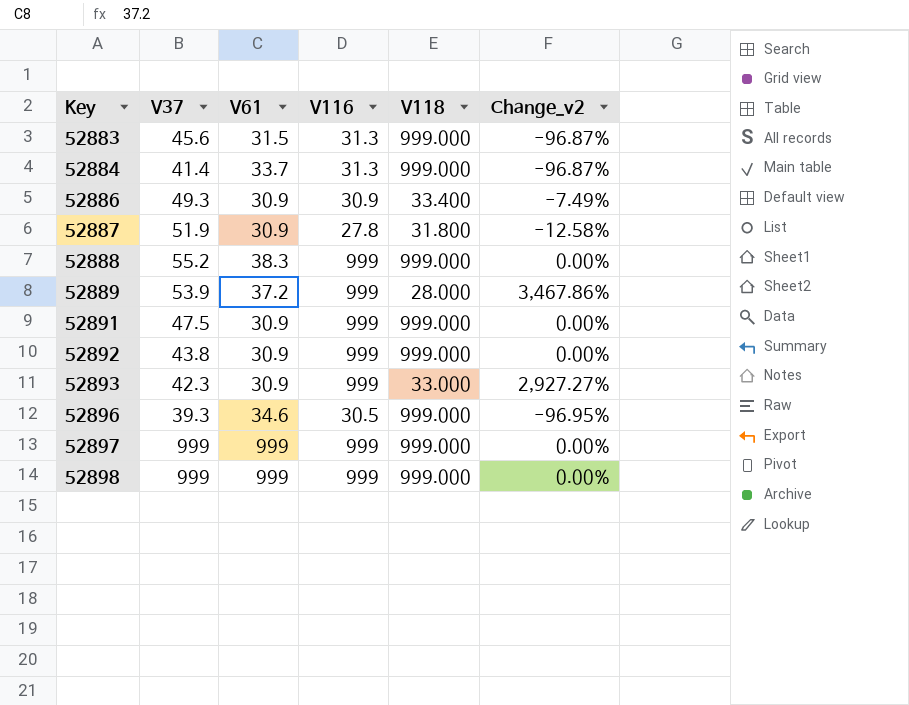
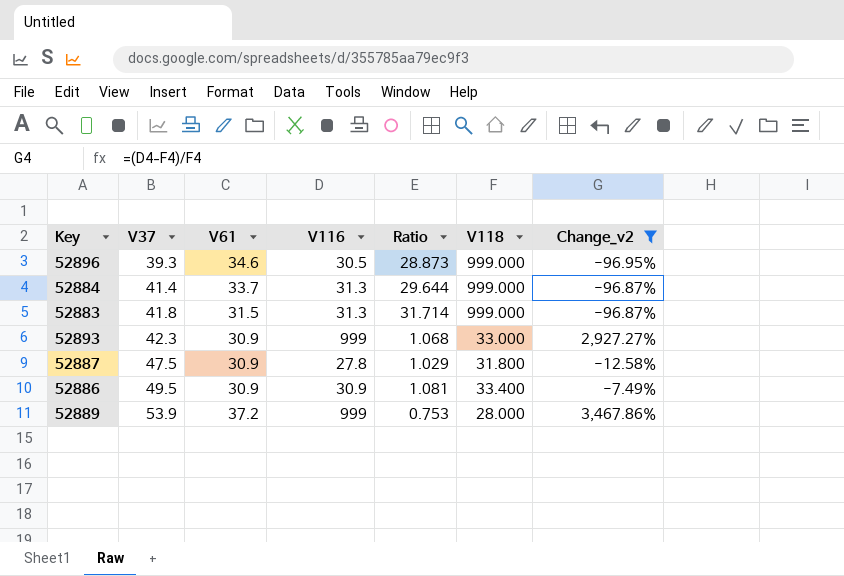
filter: none -> Change_v2 != 0.00%
row order: Key ascending -> V37 ascending
column Ratio | formula: none -> [V118] / [V61]
52883 | V37: 45.6 -> 41.8
52887 | V37: 51.9 -> 47.5
52886 | V37: 49.3 -> 49.5

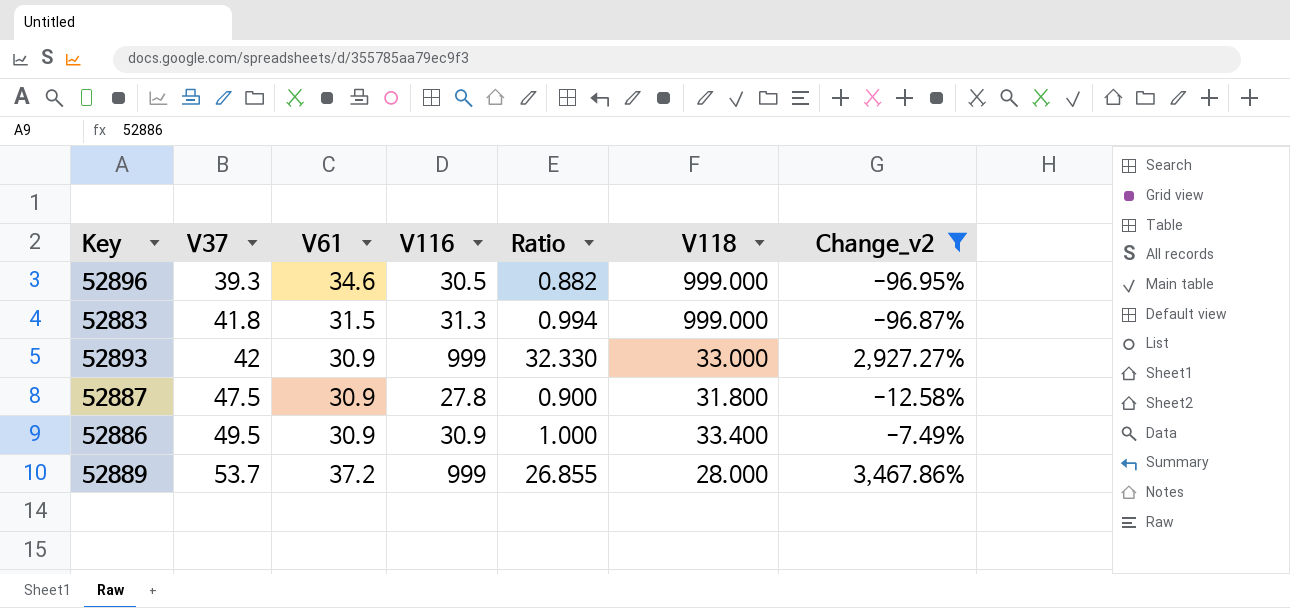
column Ratio | formula: [V118] / [V61] -> [V116] / [V61]
row 52884: 41.4 | 33.7 | 31.3 | 29.644 | 999.000 | -96.87% -> none
52893 | V37: 42.3 -> 42
52889 | V37: 53.9 -> 53.7

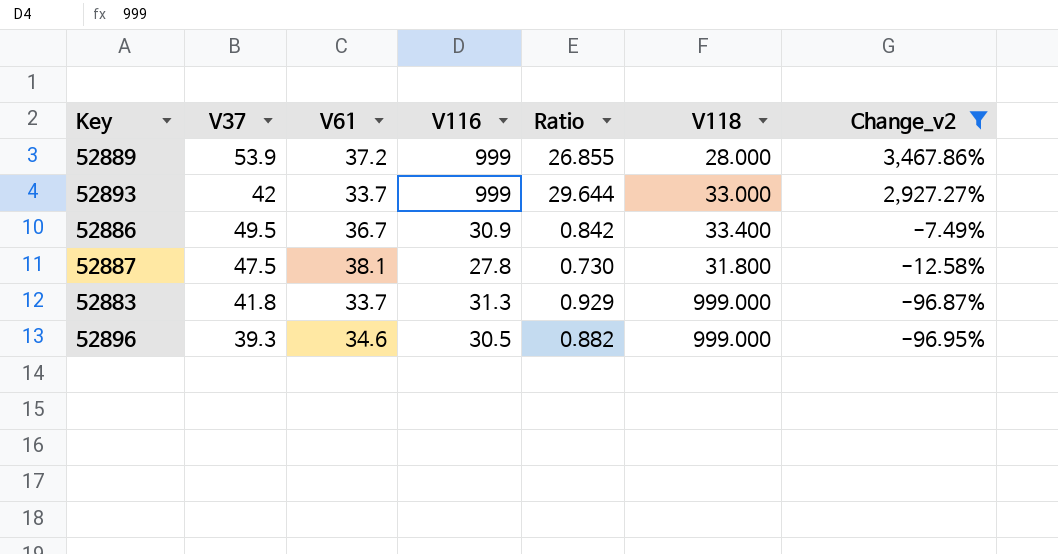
row order: V37 ascending -> Change_v2 descending
52889 | V37: 53.7 -> 53.9
52893 | V61: 30.9 -> 33.7
52893 | Ratio: 32.330 -> 29.644
52886 | V61: 30.9 -> 36.7
52886 | Ratio: 1.000 -> 0.842
52887 | V61: 30.9 -> 38.1
52887 | Ratio: 0.900 -> 0.730
52883 | V61: 31.5 -> 33.7
52883 | Ratio: 0.994 -> 0.929

